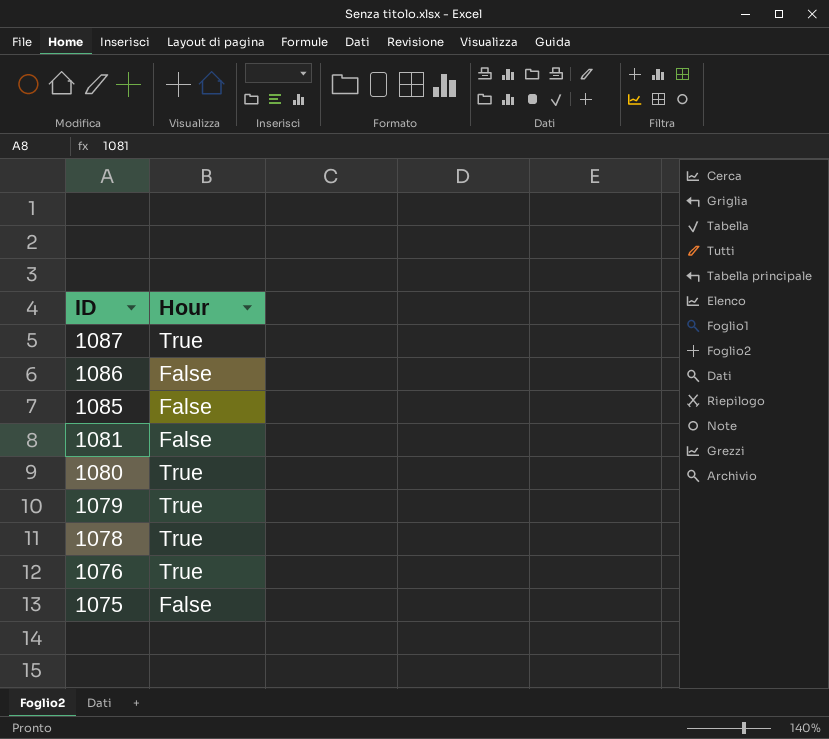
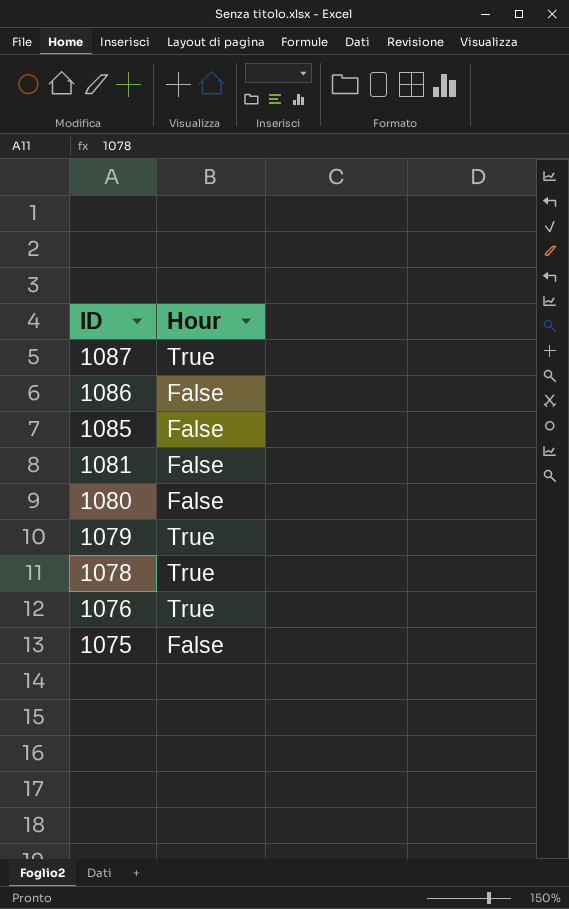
1080 | Hour: True -> False

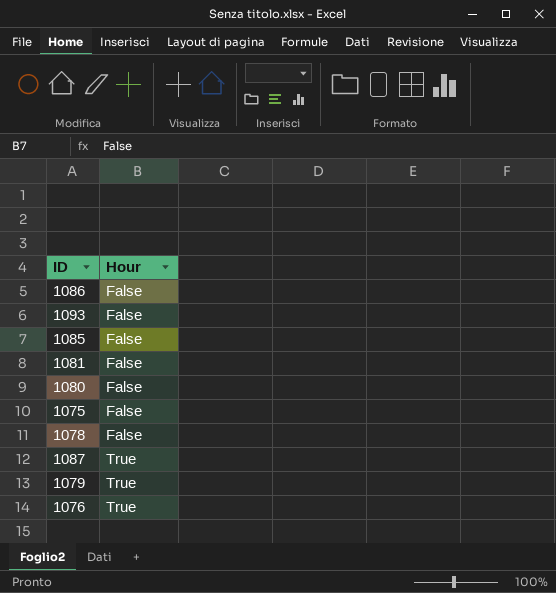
row order: ID descending -> Hour ascending
row 1093: none -> False
1078 | Hour: True -> False

